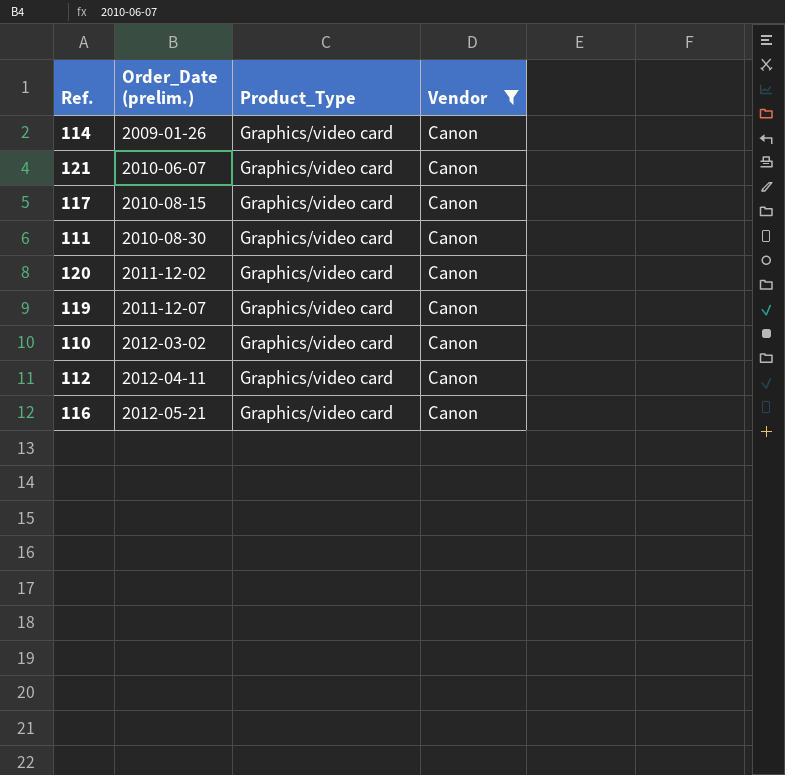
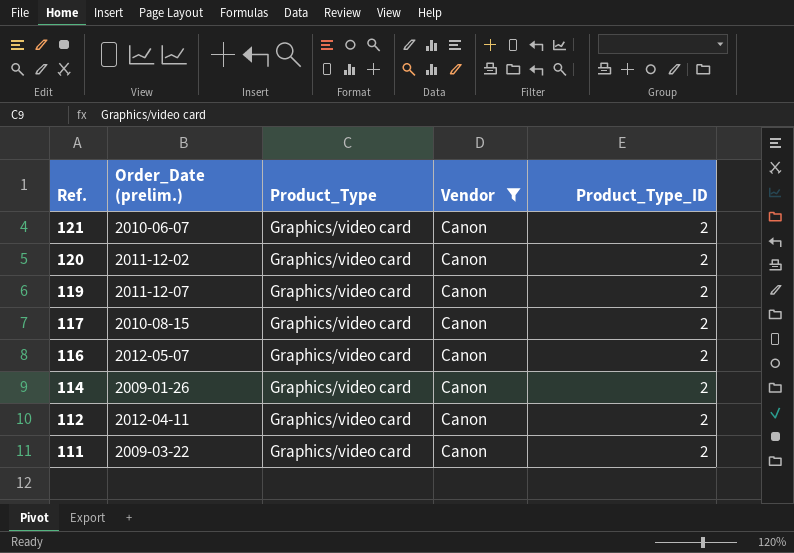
row order: Order_Date (prelim.) ascending -> Ref. descending
column Product_Type_ID | position: none -> 5
row 110: 2012-03-02 | Graphics/video card | Canon -> none
116 | Order_Date (prelim.): 2012-05-21 -> 2012-05-07
111 | Order_Date (prelim.): 2010-08-30 -> 2009-03-22

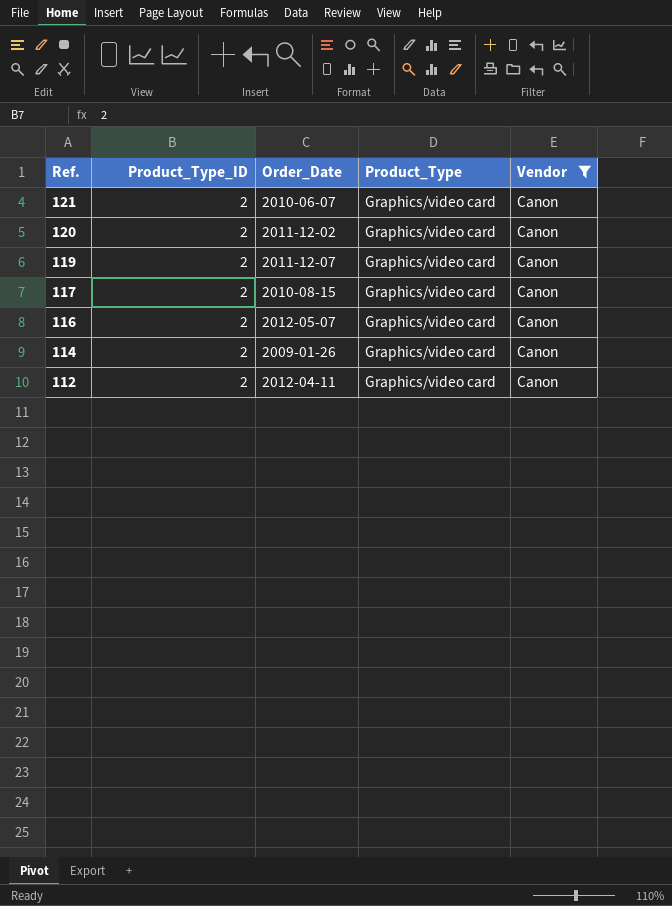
column Product_Type_ID | position: 5 -> 2
column name: Order_Date (prelim.) -> Order_Date
row 111: 2009-03-22 | Graphics/video card | Canon | 2 -> none

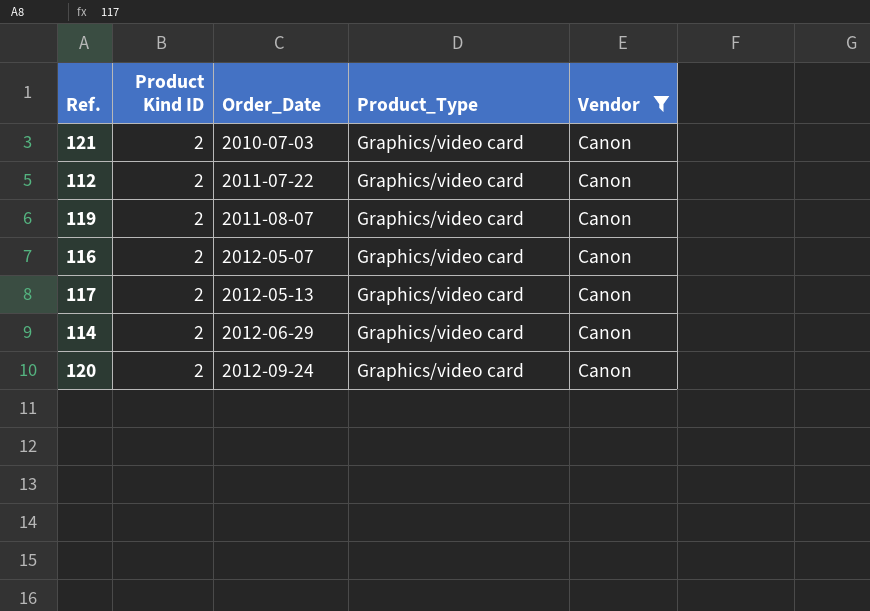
row order: Ref. descending -> Order_Date ascending
column name: Product_Type_ID -> Product Kind ID
121 | Order_Date: 2010-06-07 -> 2010-07-03
112 | Order_Date: 2012-04-11 -> 2011-07-22
119 | Order_Date: 2011-12-07 -> 2011-08-07
117 | Order_Date: 2010-08-15 -> 2012-05-13
114 | Order_Date: 2009-01-26 -> 2012-06-29
120 | Order_Date: 2011-12-02 -> 2012-09-24

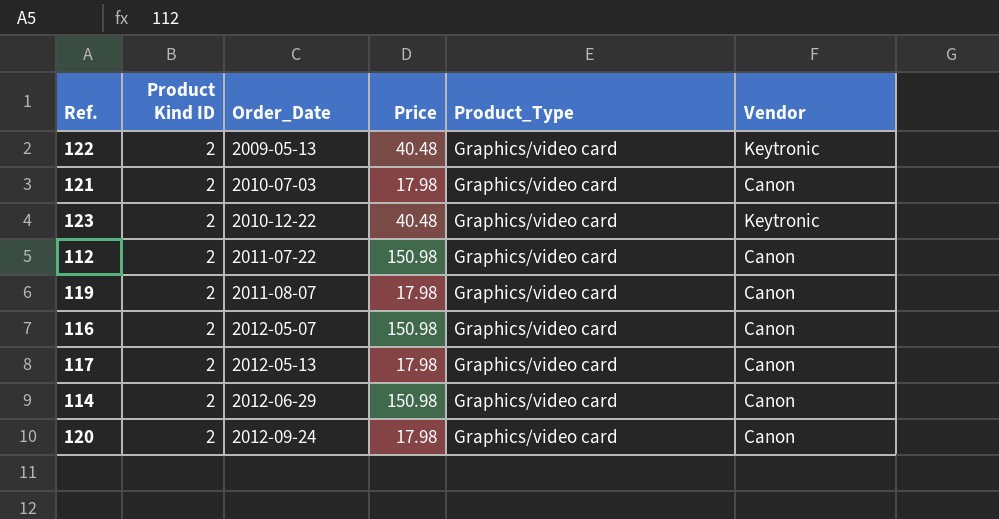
filter: Vendor = Canon -> none
column Price | position: none -> 4

